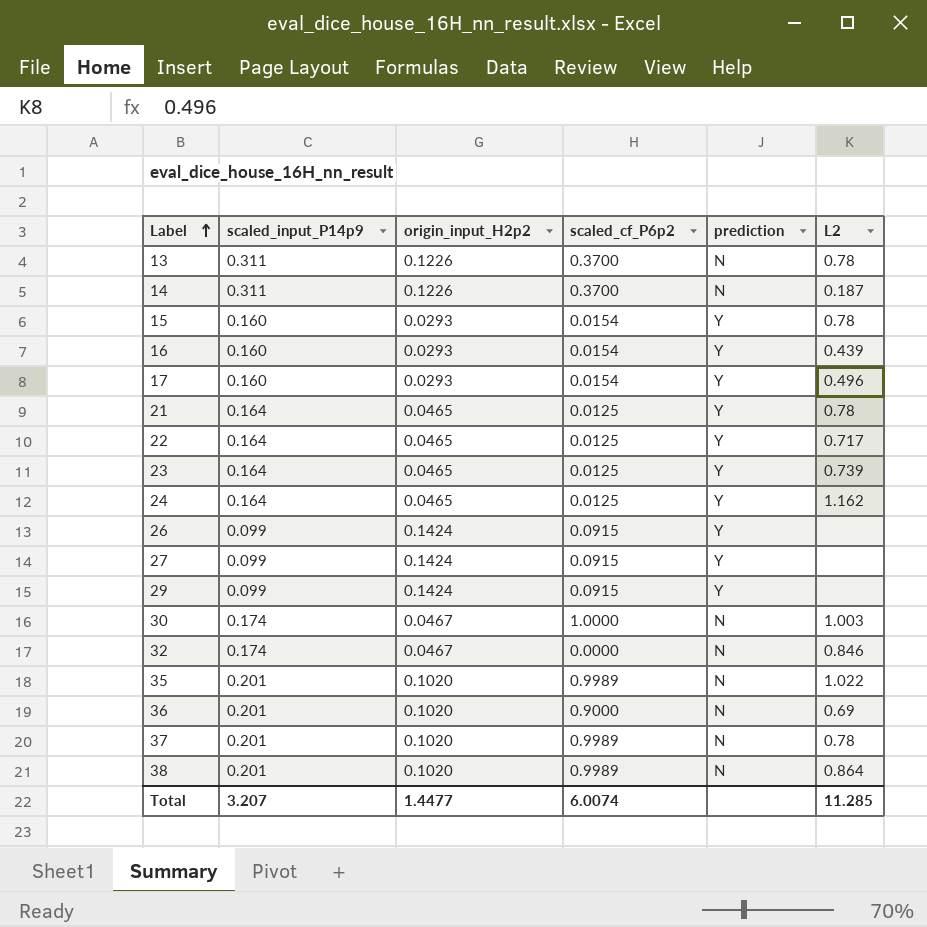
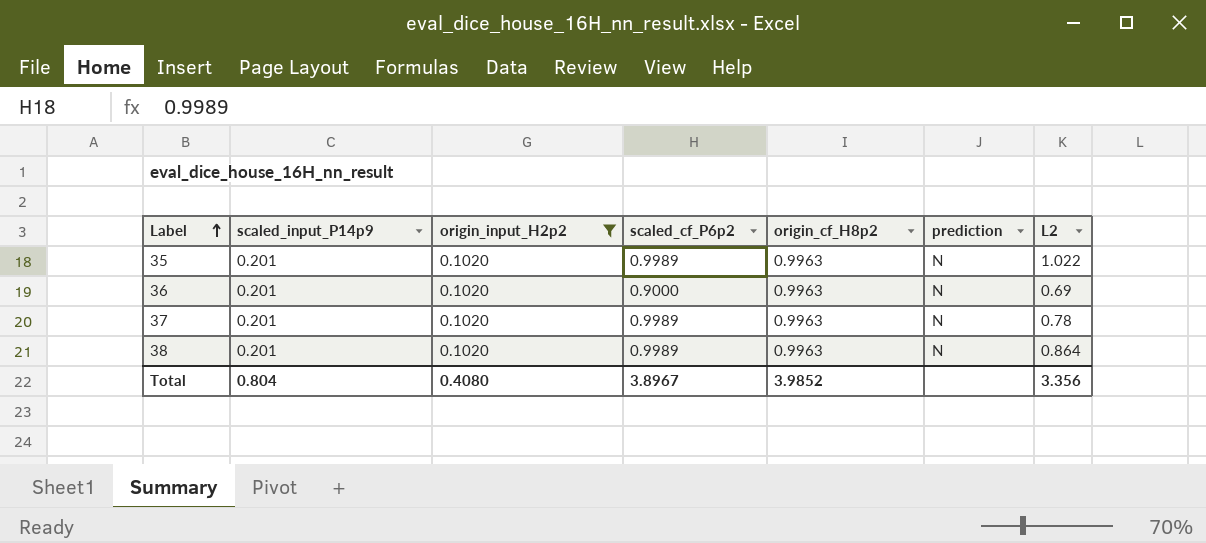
filter: none -> origin_input_H2p2 = 0.1020
column origin_cf_H8p2 | position: none -> 5
Total | scaled_input_P14p9: 3.207 -> 0.804
Total | origin_input_H2p2: 1.4477 -> 0.4080
Total | scaled_cf_P6p2: 6.0074 -> 3.8967
Total | L2: 11.285 -> 3.356

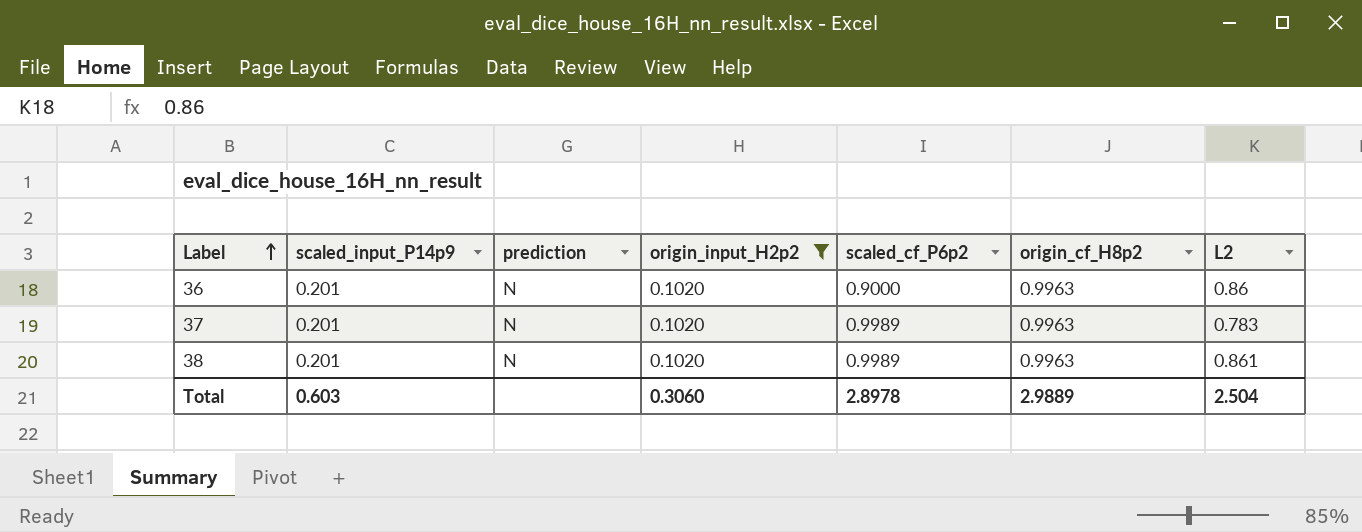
column prediction | position: 6 -> 3
row 35: 0.201 | 0.1020 | 0.9989 | 0.9963 | N | 1.022 -> none
36 | L2: 0.69 -> 0.86
37 | L2: 0.78 -> 0.783
38 | L2: 0.864 -> 0.861
Total | scaled_input_P14p9: 0.804 -> 0.603
Total | origin_input_H2p2: 0.4080 -> 0.3060
Total | scaled_cf_P6p2: 3.8967 -> 2.8978
Total | origin_cf_H8p2: 3.9852 -> 2.9889
Total | L2: 3.356 -> 2.504

